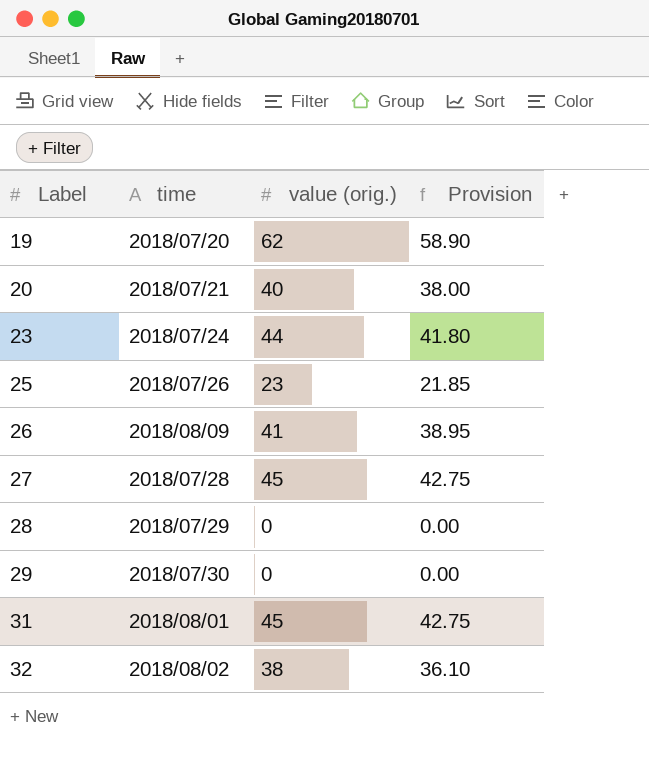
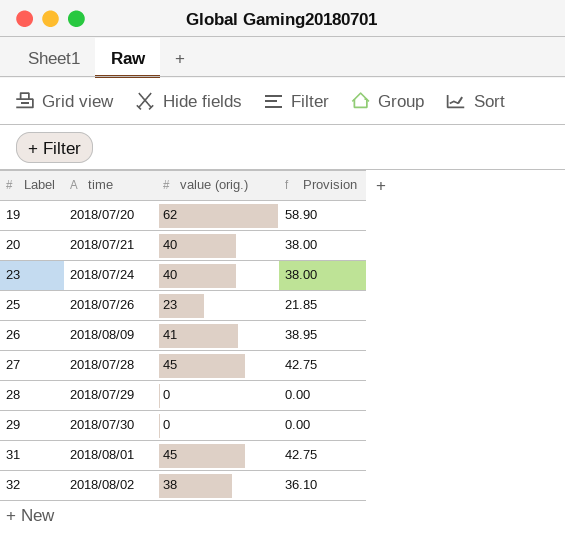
23 | value (orig.): 44 -> 40
23 | Provision: 41.80 -> 38.00

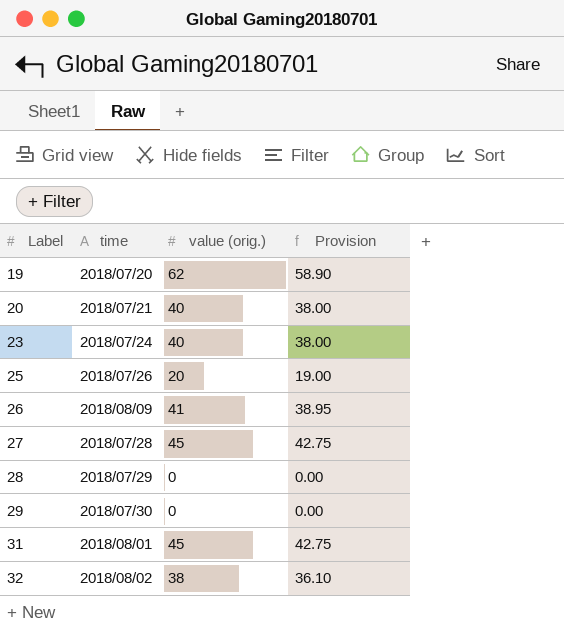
25 | value (orig.): 23 -> 20
25 | Provision: 21.85 -> 19.00

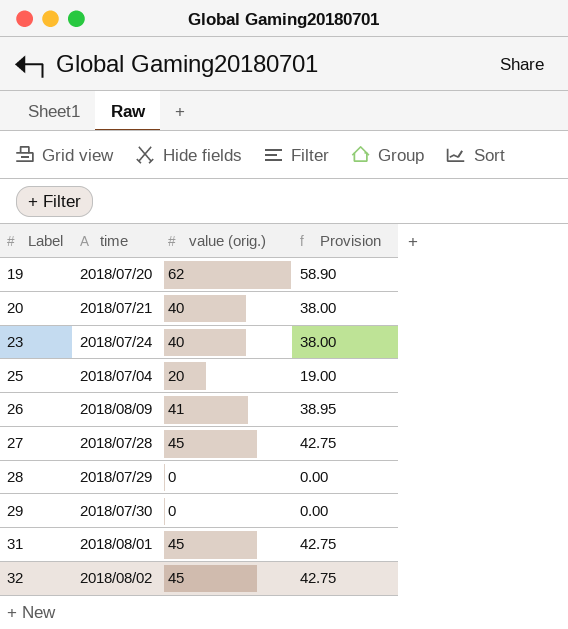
25 | time: 2018/07/26 -> 2018/07/04
32 | value (orig.): 38 -> 45
32 | Provision: 36.10 -> 42.75

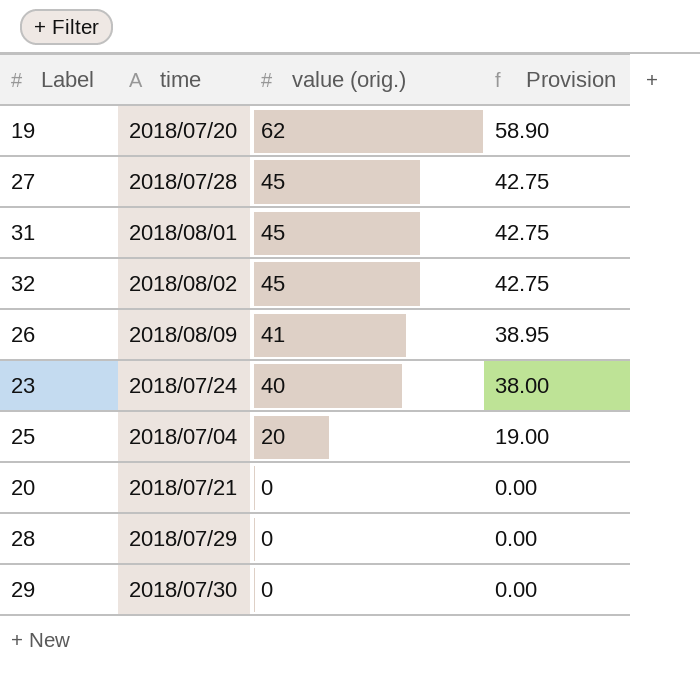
row order: Label ascending -> value (orig.) descending
20 | value (orig.): 40 -> 0
20 | Provision: 38.00 -> 0.00

